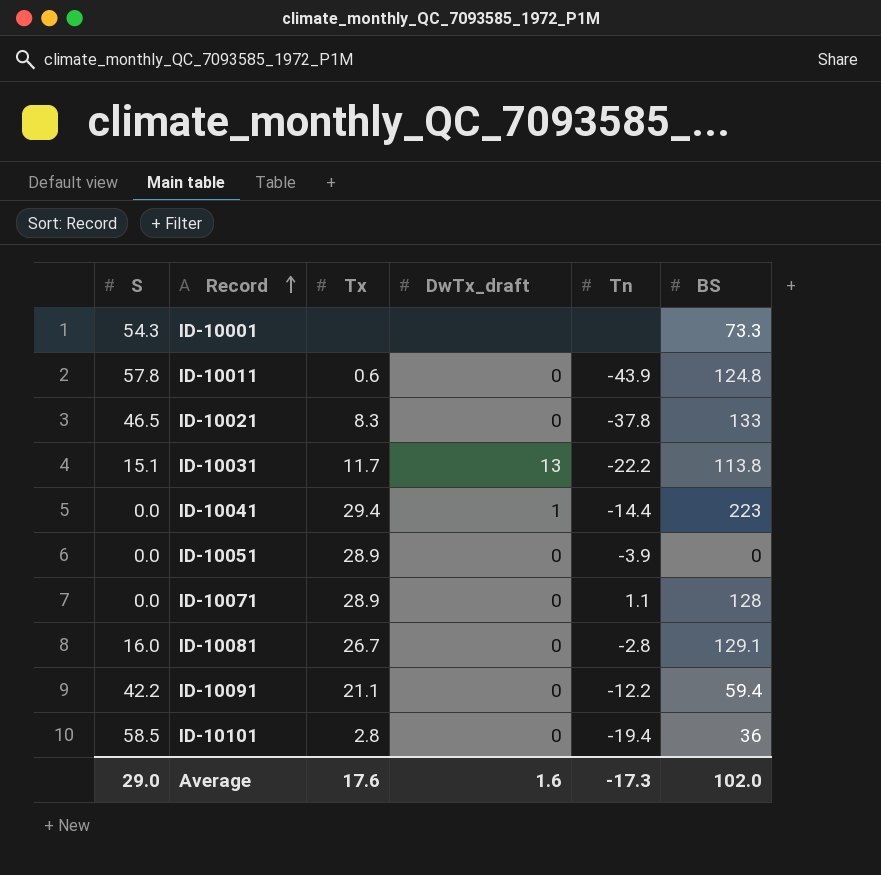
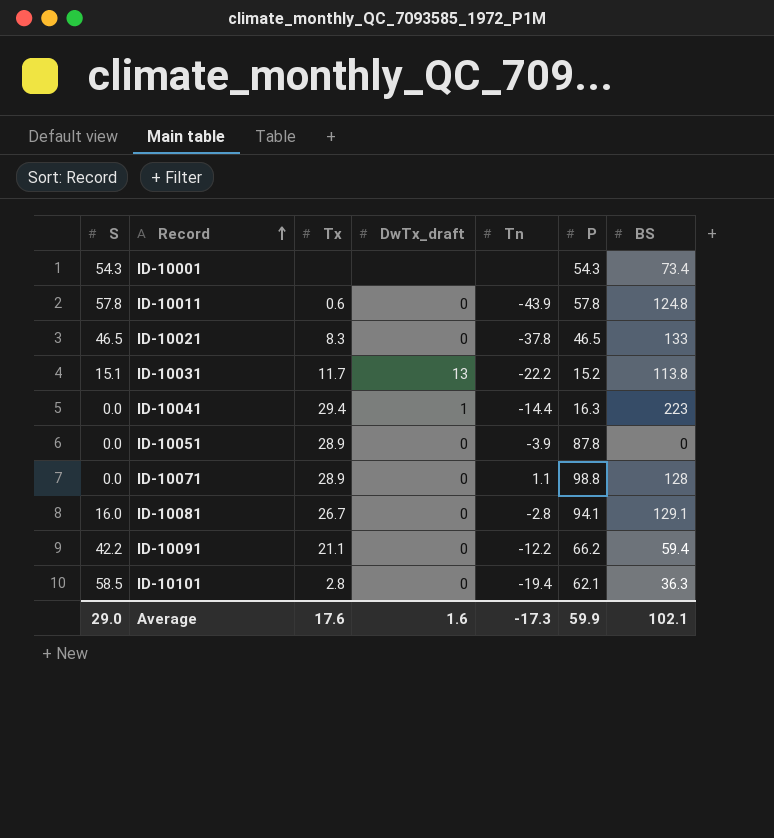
column P | position: none -> 6
ID-10001 | BS: 73.3 -> 73.4
ID-10101 | BS: 36 -> 36.3
Average | BS: 102.0 -> 102.1

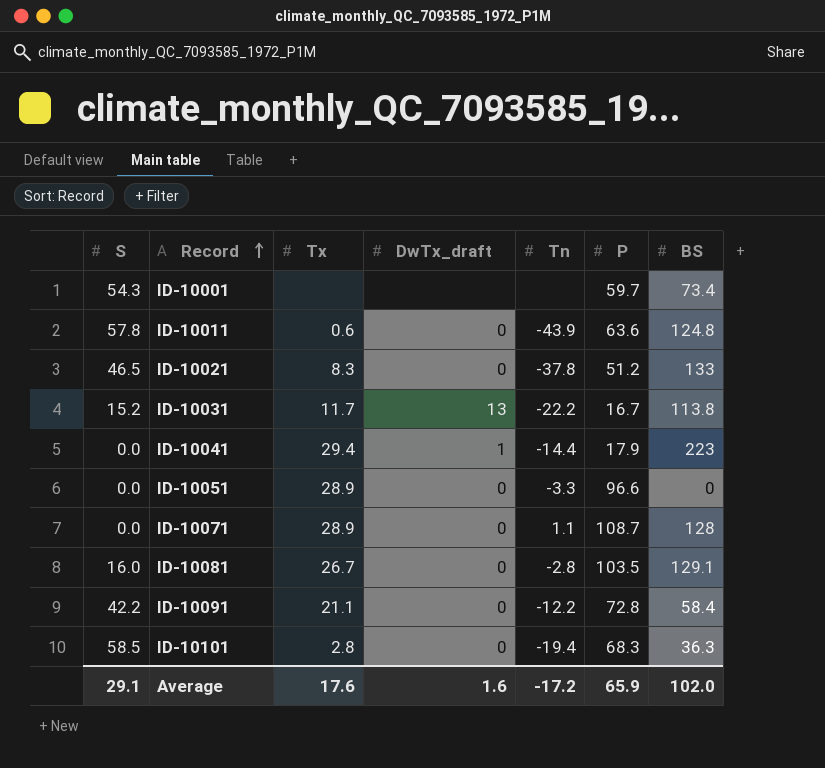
ID-10001 | P: 54.3 -> 59.7
ID-10011 | P: 57.8 -> 63.6
ID-10021 | P: 46.5 -> 51.2
ID-10031 | S: 15.1 -> 15.2
ID-10031 | P: 15.2 -> 16.7
ID-10041 | P: 16.3 -> 17.9
ID-10051 | Tn: -3.9 -> -3.3
ID-10051 | P: 87.8 -> 96.6
ID-10071 | P: 98.8 -> 108.7
ID-10081 | P: 94.1 -> 103.5
ID-10091 | P: 66.2 -> 72.8
ID-10091 | BS: 59.4 -> 58.4
ID-10101 | P: 62.1 -> 68.3
Average | S: 29.0 -> 29.1
Average | Tn: -17.3 -> -17.2
Average | P: 59.9 -> 65.9
Average | BS: 102.1 -> 102.0

